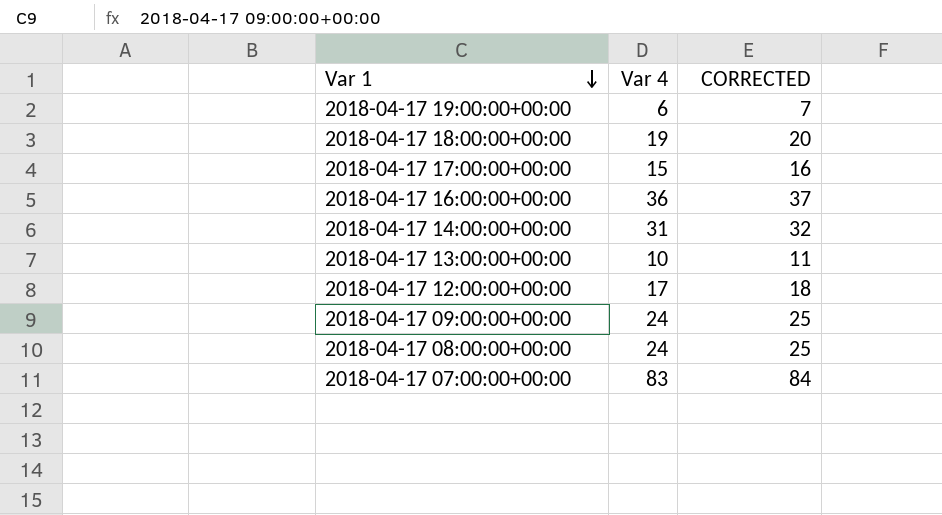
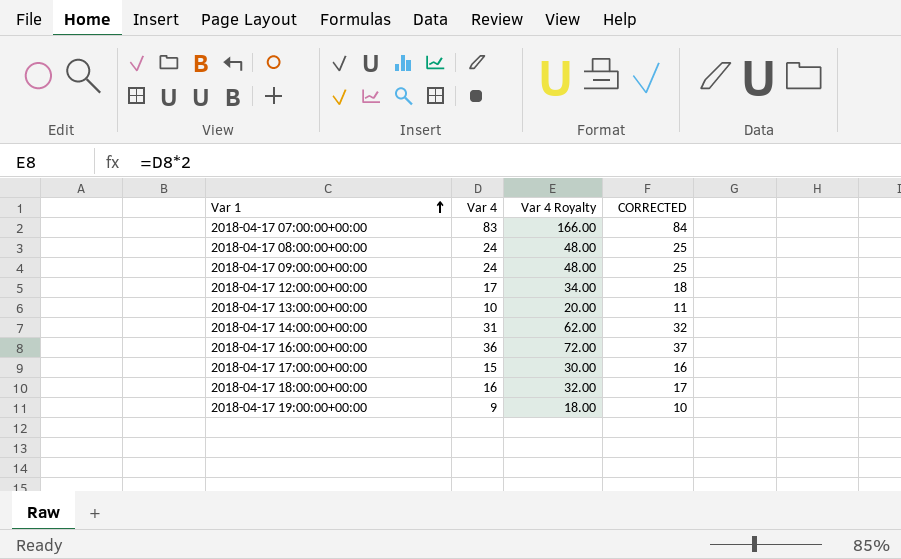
row order: Var 1 descending -> Var 1 ascending
column Var 4 Royalty | formula: none -> [Var 4] * 2
2018-04-17 18:00:00+00:00 | Var 4: 19 -> 16
2018-04-17 18:00:00+00:00 | CORRECTED: 20 -> 17
2018-04-17 19:00:00+00:00 | Var 4: 6 -> 9
2018-04-17 19:00:00+00:00 | CORRECTED: 7 -> 10

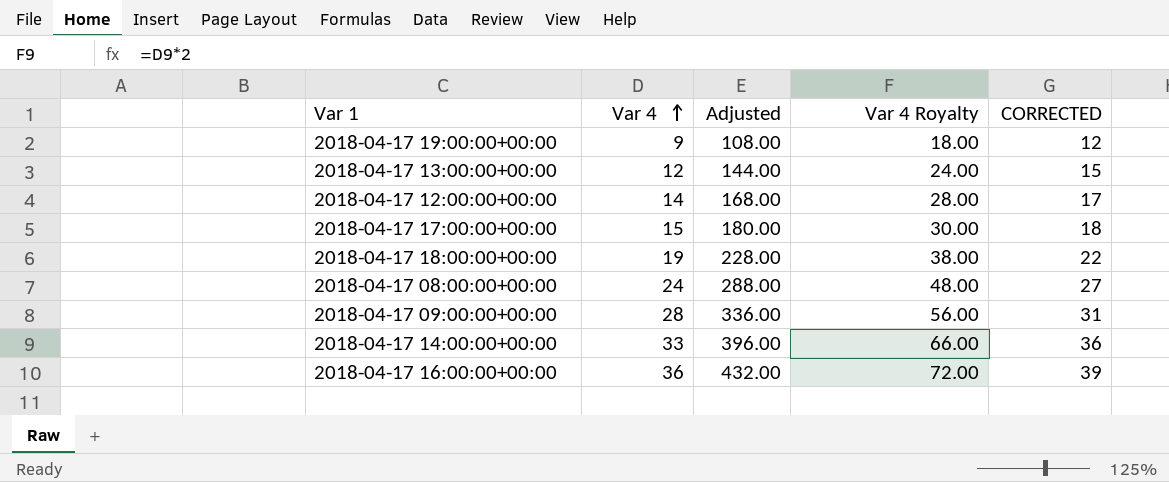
row order: Var 1 ascending -> Var 4 ascending
column Adjusted | formula: none -> [Var 4] * 12
column CORRECTED | formula: [Var 4] + 1 -> [Var 4] + 3
row 2018-04-17 07:00:00+00:00: 83 | 166.00 | 84 -> none
2018-04-17 13:00:00+00:00 | Var 4: 10 -> 12
2018-04-17 13:00:00+00:00 | Var 4 Royalty: 20.00 -> 24.00
2018-04-17 12:00:00+00:00 | Var 4: 17 -> 14
2018-04-17 12:00:00+00:00 | Var 4 Royalty: 34.00 -> 28.00
2018-04-17 18:00:00+00:00 | Var 4: 16 -> 19
2018-04-17 18:00:00+00:00 | Var 4 Royalty: 32.00 -> 38.00
2018-04-17 09:00:00+00:00 | Var 4: 24 -> 28
2018-04-17 09:00:00+00:00 | Var 4 Royalty: 48.00 -> 56.00
2018-04-17 14:00:00+00:00 | Var 4: 31 -> 33
2018-04-17 14:00:00+00:00 | Var 4 Royalty: 62.00 -> 66.00

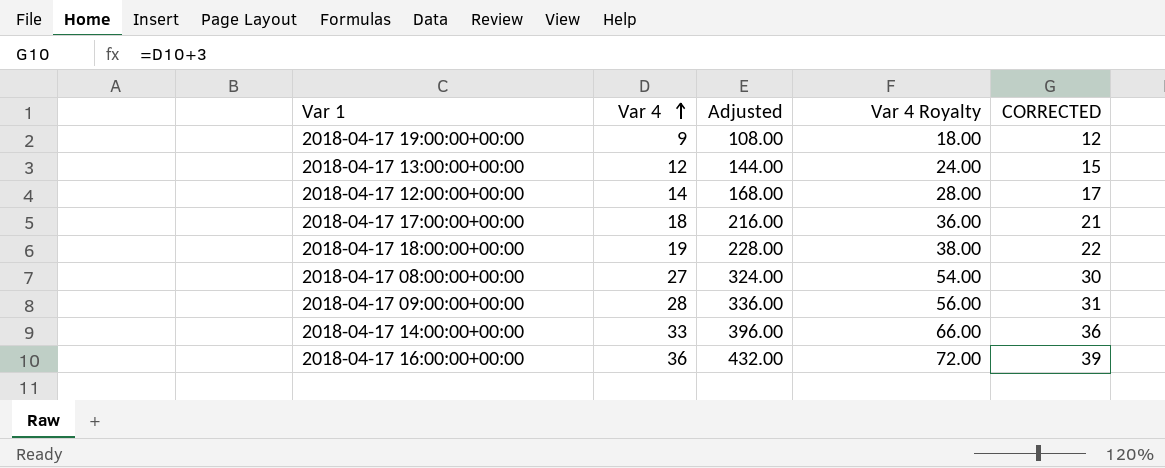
2018-04-17 17:00:00+00:00 | Var 4: 15 -> 18
2018-04-17 17:00:00+00:00 | Adjusted: 180.00 -> 216.00
2018-04-17 17:00:00+00:00 | Var 4 Royalty: 30.00 -> 36.00
2018-04-17 17:00:00+00:00 | CORRECTED: 18 -> 21
2018-04-17 08:00:00+00:00 | Var 4: 24 -> 27
2018-04-17 08:00:00+00:00 | Adjusted: 288.00 -> 324.00
2018-04-17 08:00:00+00:00 | Var 4 Royalty: 48.00 -> 54.00
2018-04-17 08:00:00+00:00 | CORRECTED: 27 -> 30

